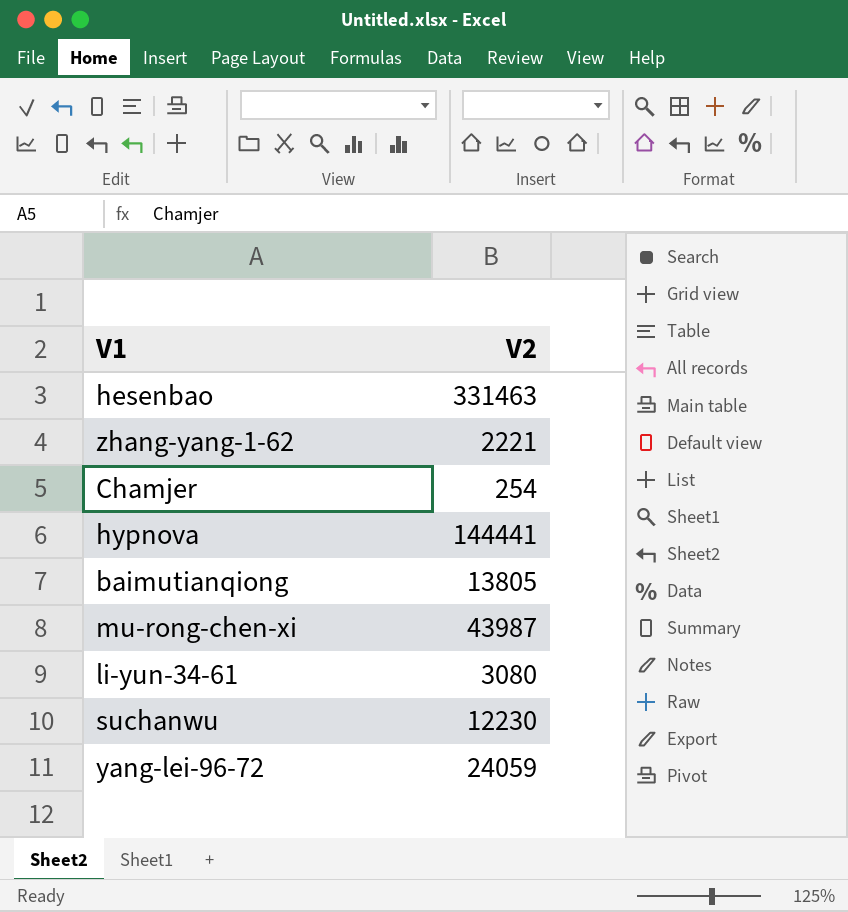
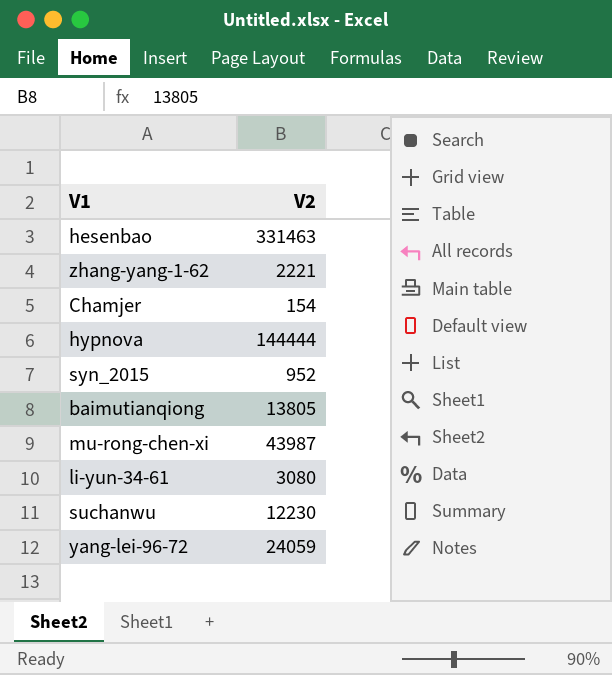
Chamjer | V2: 254 -> 154
hypnova | V2: 144441 -> 144444
row syn_2015: none -> 952

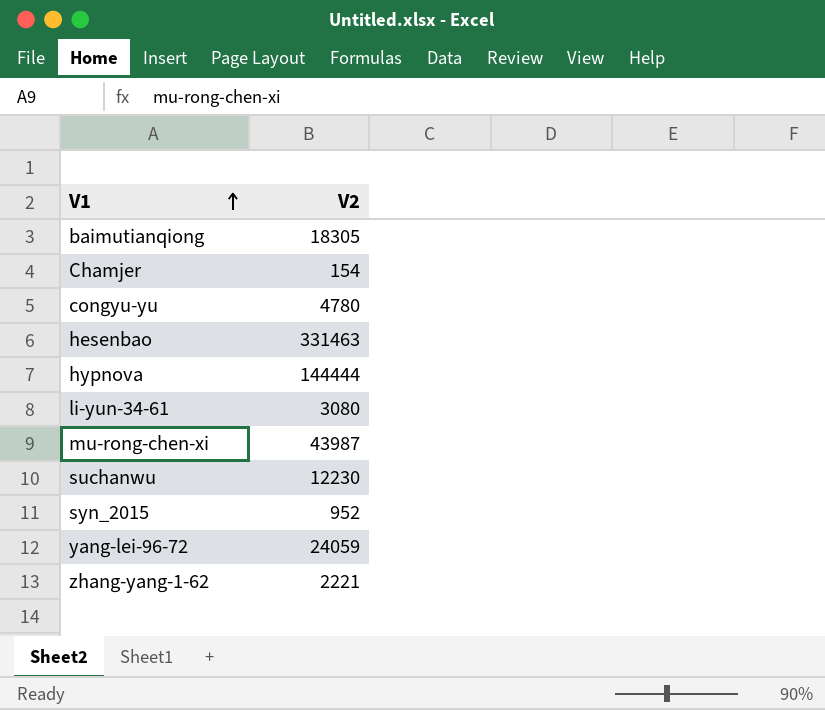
row order: none -> V1 ascending
baimutianqiong | V2: 13805 -> 18305
row congyu-yu: none -> 4780

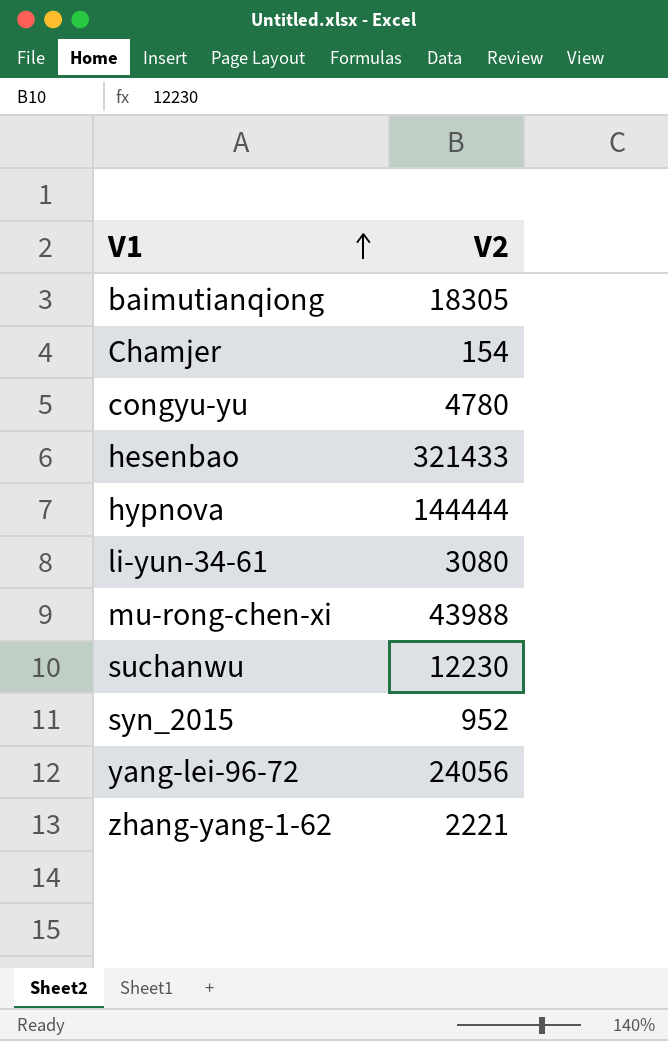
hesenbao | V2: 331463 -> 321433
mu-rong-chen-xi | V2: 43987 -> 43988
yang-lei-96-72 | V2: 24059 -> 24056

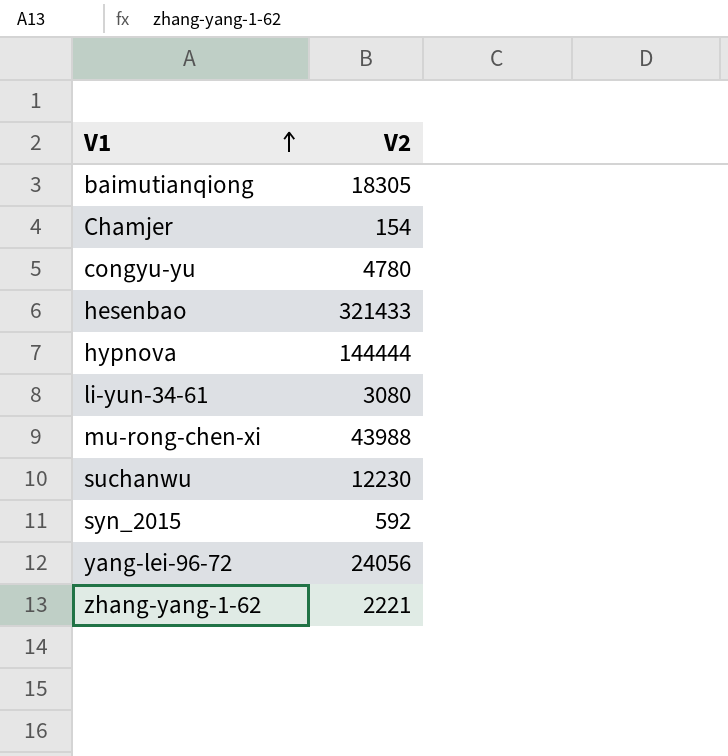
syn_2015 | V2: 952 -> 592

